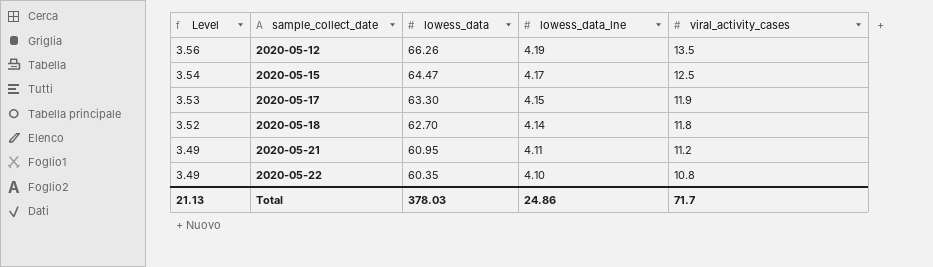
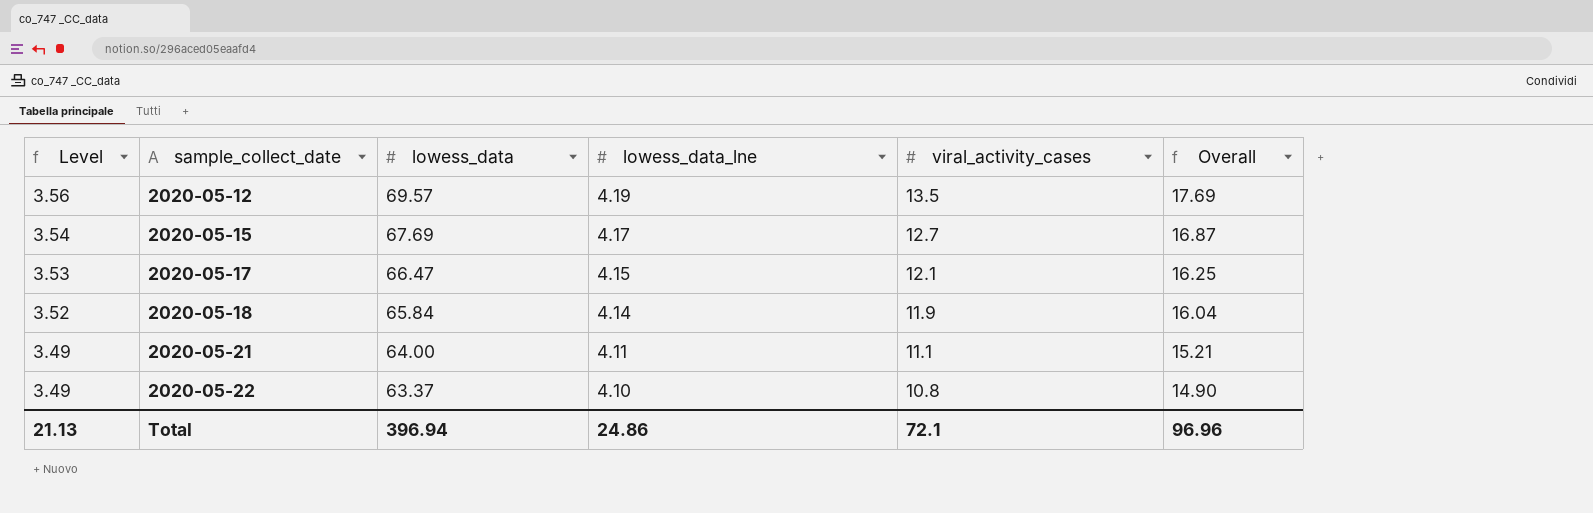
column Overall | formula: none -> [lowess_data_lne] + [viral_activity_cases]
2020-05-12 | lowess_data: 66.26 -> 69.57
2020-05-15 | lowess_data: 64.47 -> 67.69
2020-05-15 | viral_activity_cases: 12.5 -> 12.7
2020-05-17 | lowess_data: 63.30 -> 66.47
2020-05-17 | viral_activity_cases: 11.9 -> 12.1
2020-05-18 | lowess_data: 62.70 -> 65.84
2020-05-18 | viral_activity_cases: 11.8 -> 11.9
2020-05-21 | lowess_data: 60.95 -> 64.00
2020-05-21 | viral_activity_cases: 11.2 -> 11.1
2020-05-22 | lowess_data: 60.35 -> 63.37
Total | lowess_data: 378.03 -> 396.94
Total | viral_activity_cases: 71.7 -> 72.1

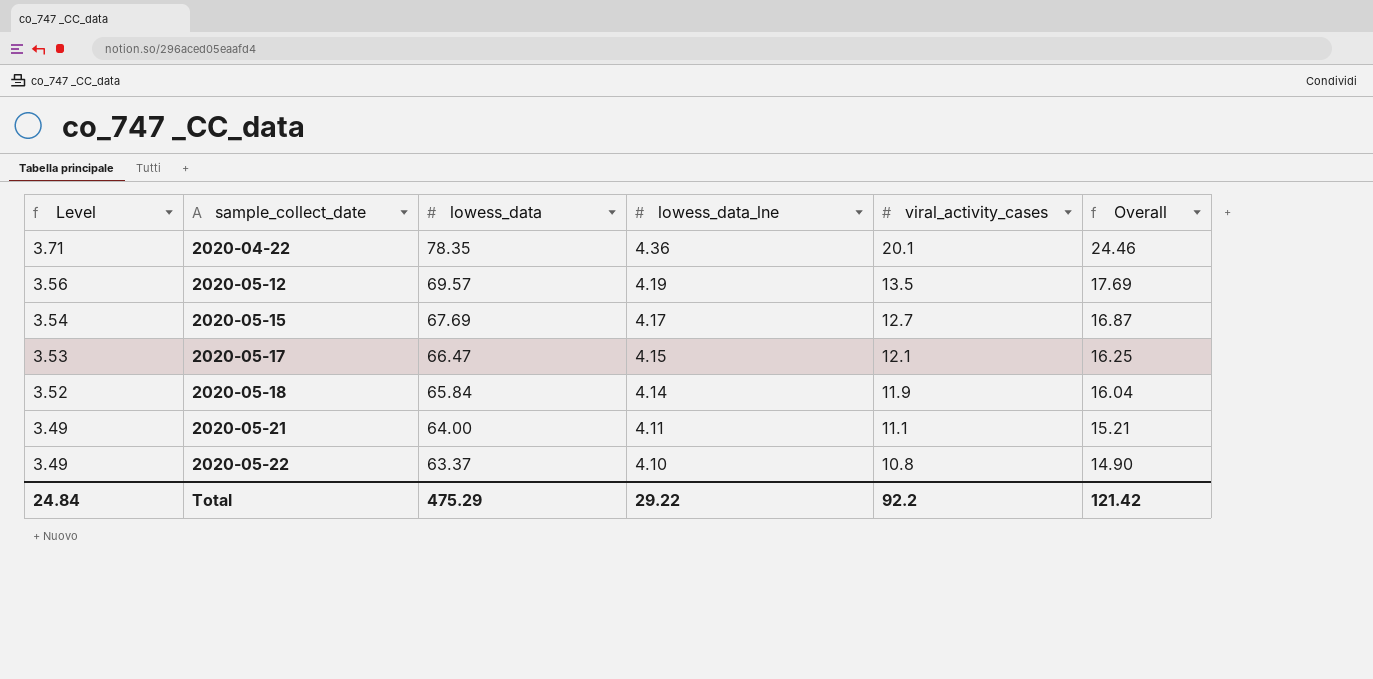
row 2020-04-22: none -> 3.71 | 78.35 | 4.36 | 20.1 | 24.46
Total | Level: 21.13 -> 24.84
Total | lowess_data: 396.94 -> 475.29
Total | lowess_data_lne: 24.86 -> 29.22
Total | viral_activity_cases: 72.1 -> 92.2
Total | Overall: 96.96 -> 121.42

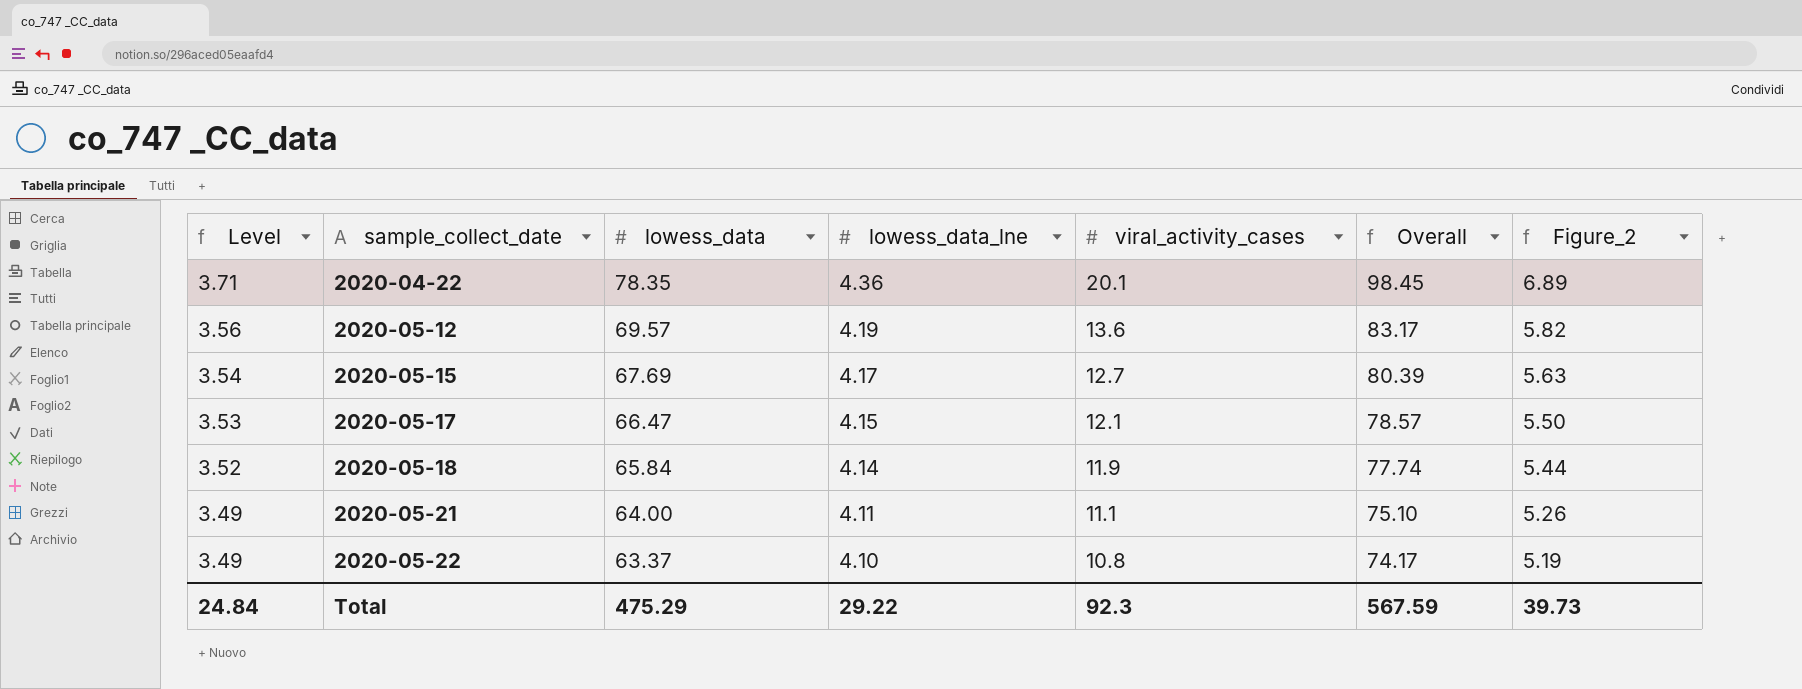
column Overall | formula: [lowess_data_lne] + [viral_activity_cases] -> [lowess_data] + [viral_activity_cases]
column Figure_2 | formula: none -> [Overall] * 0.07
2020-05-12 | viral_activity_cases: 13.5 -> 13.6
Total | viral_activity_cases: 92.2 -> 92.3
Total | Overall: 121.42 -> 567.59

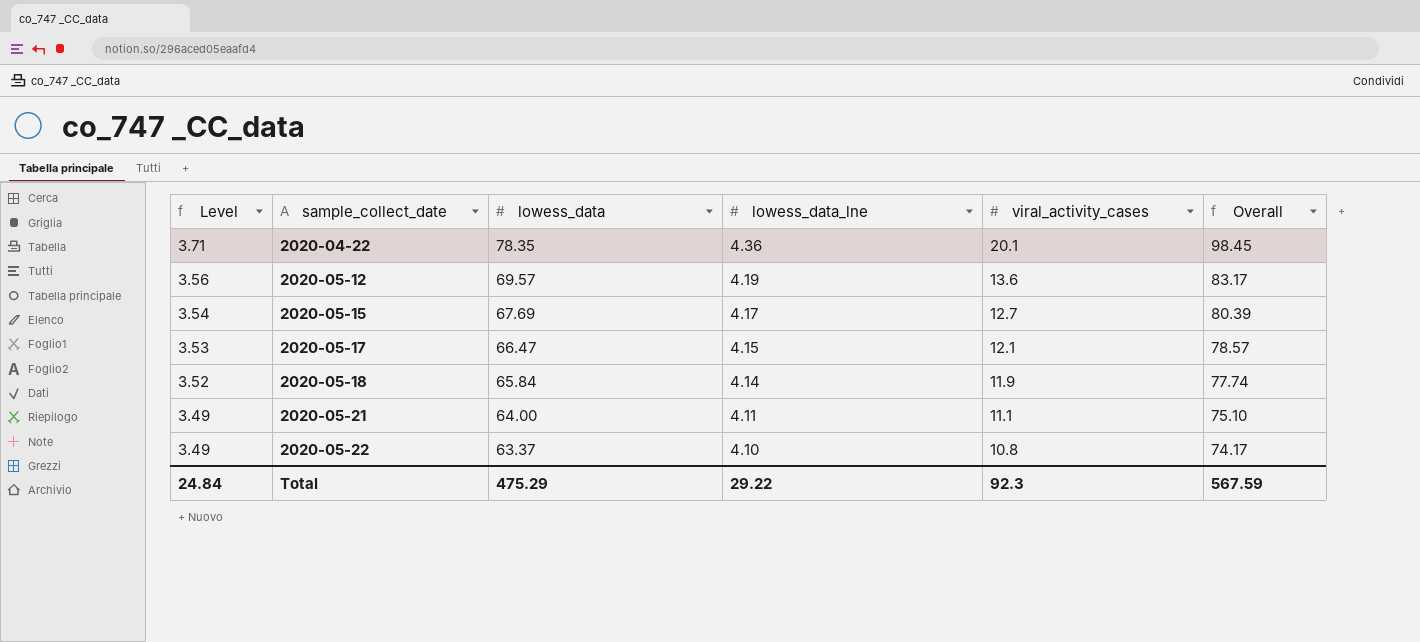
column Figure_2 | formula: [Overall] * 0.07 -> none

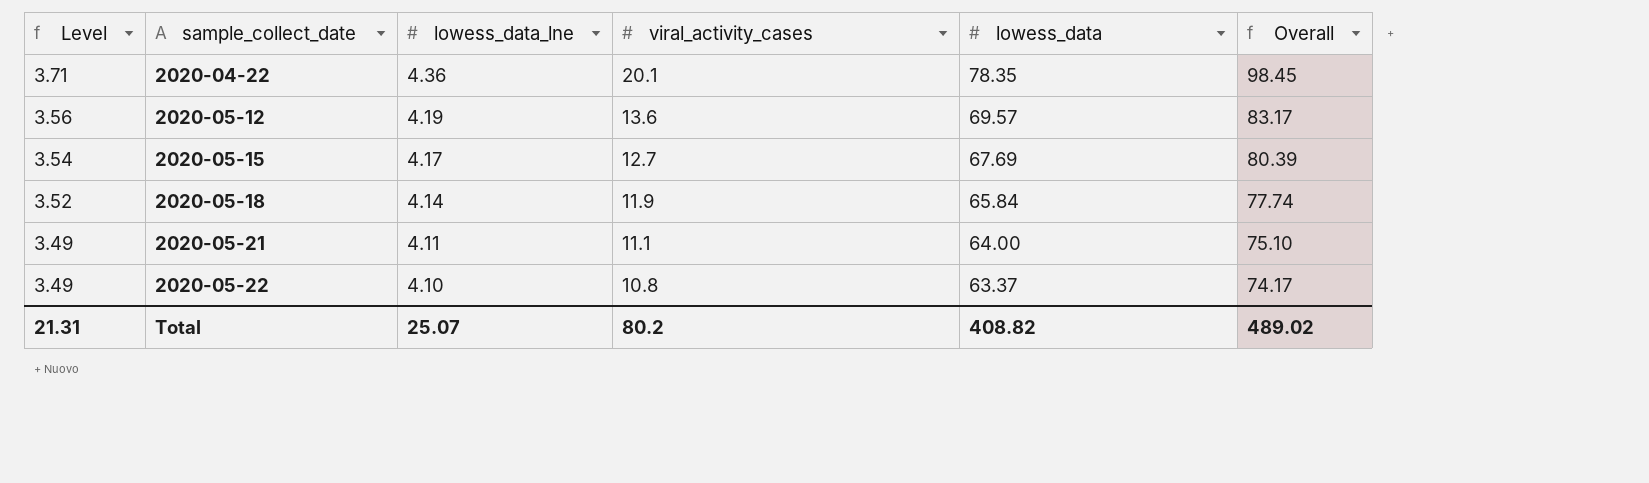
column lowess_data | position: 3 -> 5
row 2020-05-17: 3.53 | 66.47 | 4.15 | 12.1 | 78.57 -> none
Total | Level: 24.84 -> 21.31
Total | lowess_data_lne: 29.22 -> 25.07
Total | viral_activity_cases: 92.3 -> 80.2
Total | lowess_data: 475.29 -> 408.82
Total | Overall: 567.59 -> 489.02

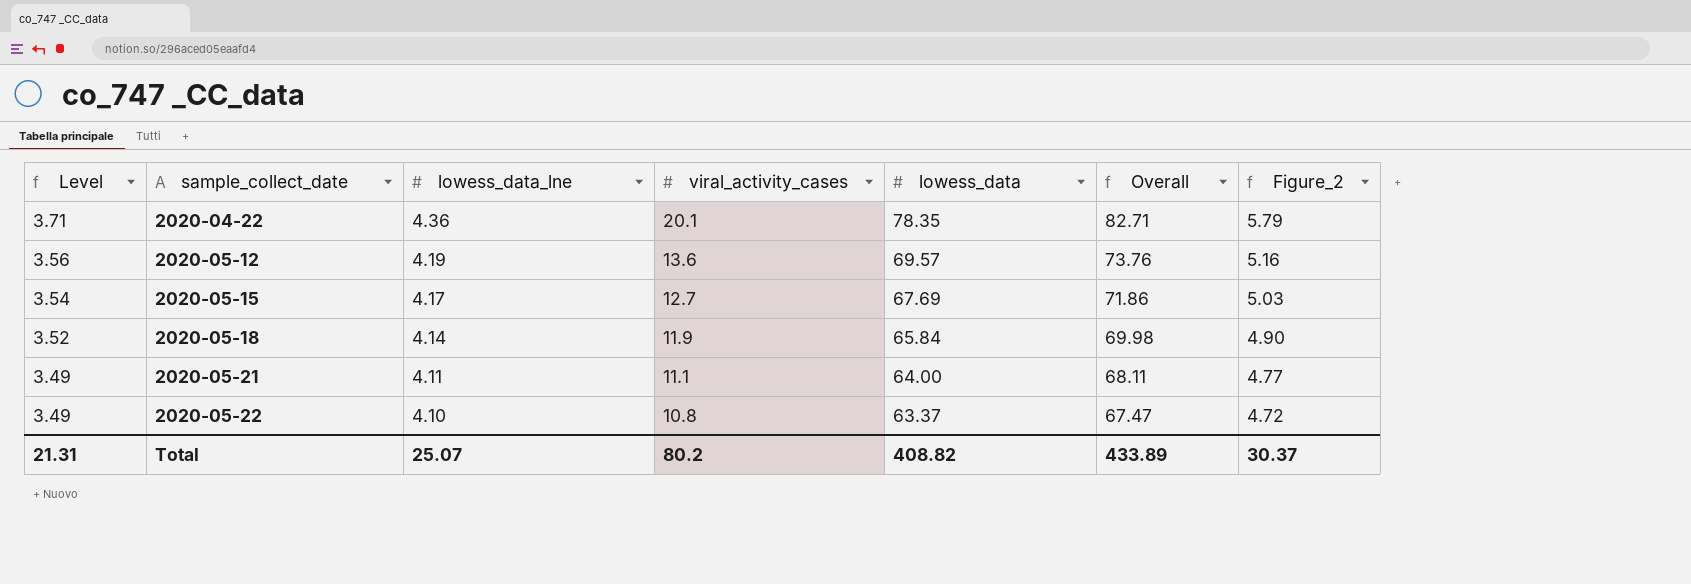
column Overall | formula: [viral_activity_cases] + [lowess_data] -> [lowess_data_lne] + [lowess_data]
column Figure_2 | formula: none -> [Overall] * 0.07
Total | Overall: 489.02 -> 433.89

